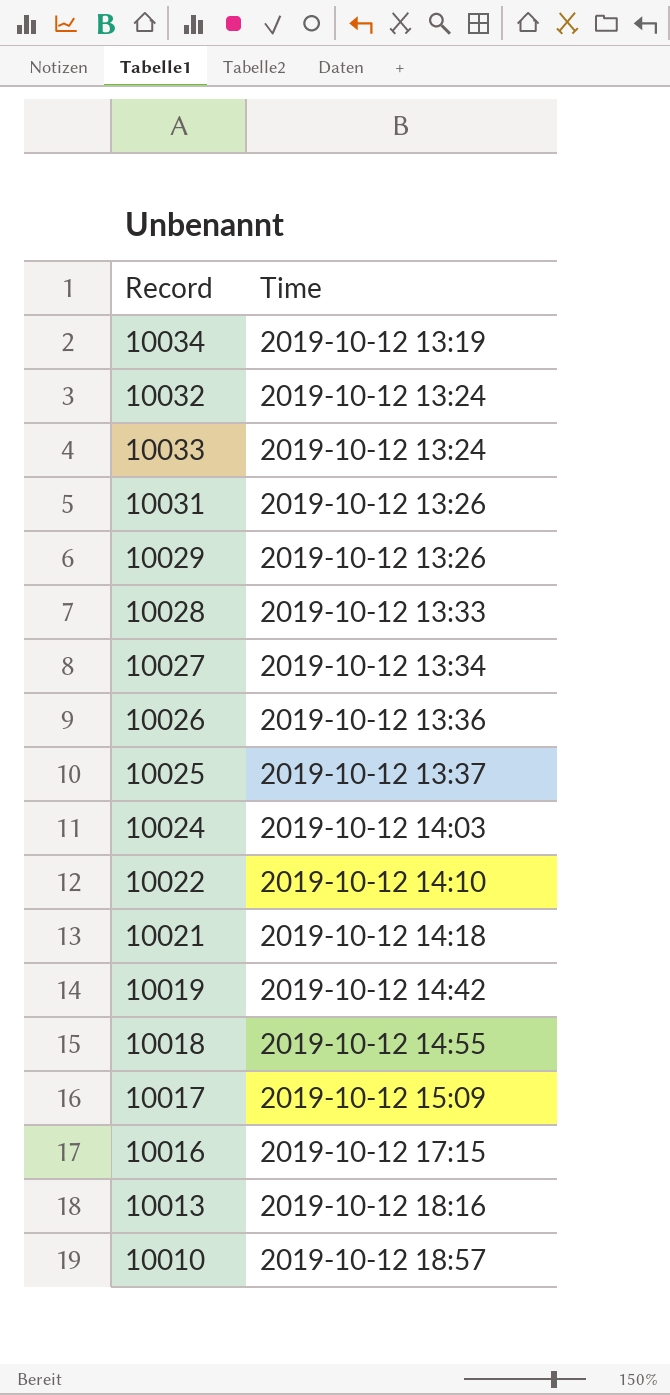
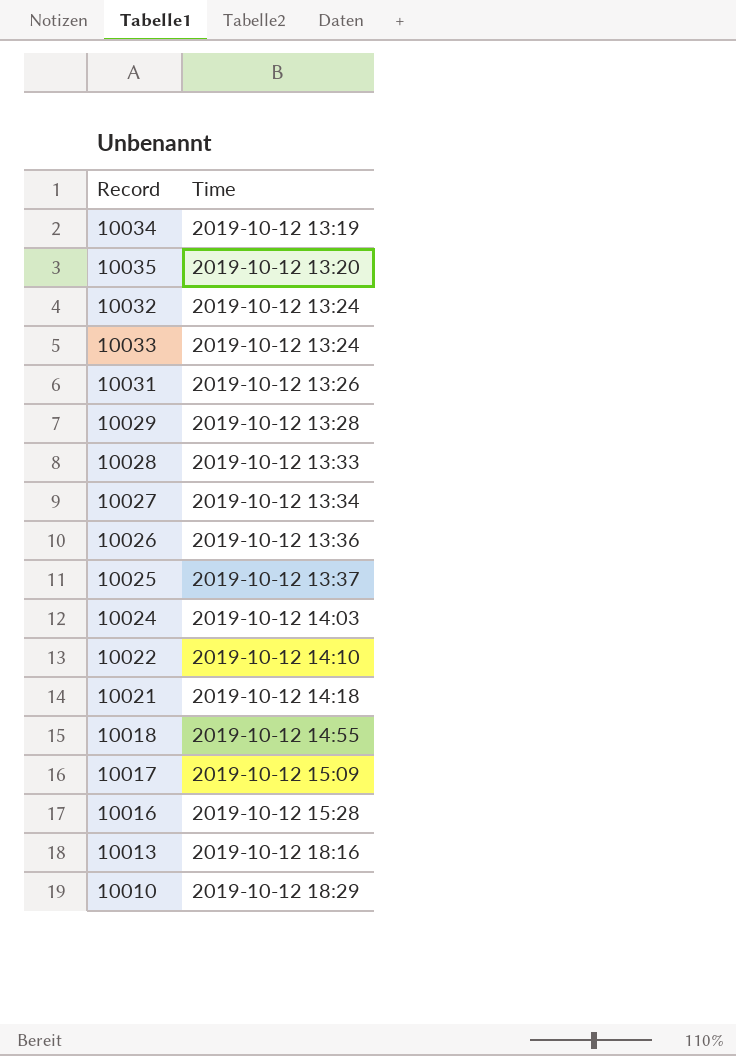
row 10019: 2019-10-12 14:42 -> none
row 10035: none -> 2019-10-12 13:20
10029 | Time: 2019-10-12 13:26 -> 2019-10-12 13:28
10016 | Time: 2019-10-12 17:15 -> 2019-10-12 15:28
10010 | Time: 2019-10-12 18:57 -> 2019-10-12 18:29

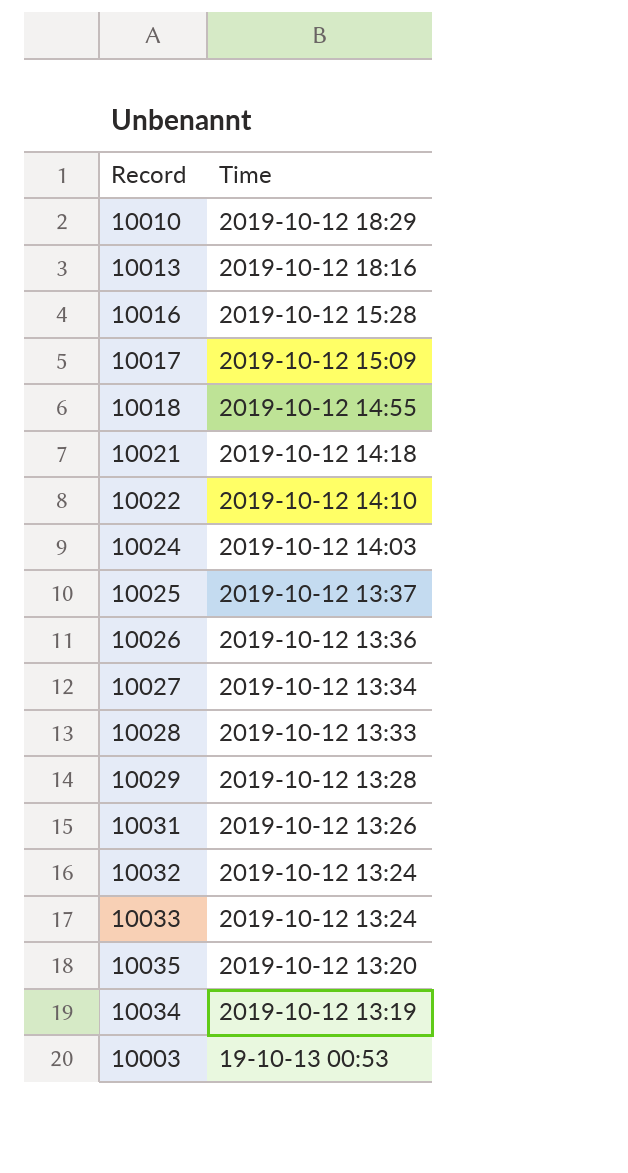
row order: Time ascending -> Time descending
row 10003: none -> 19-10-13 00:53

